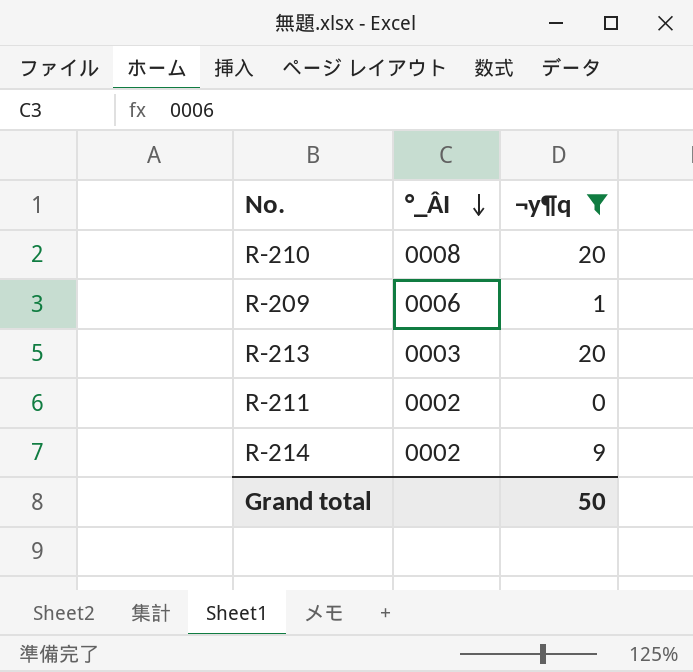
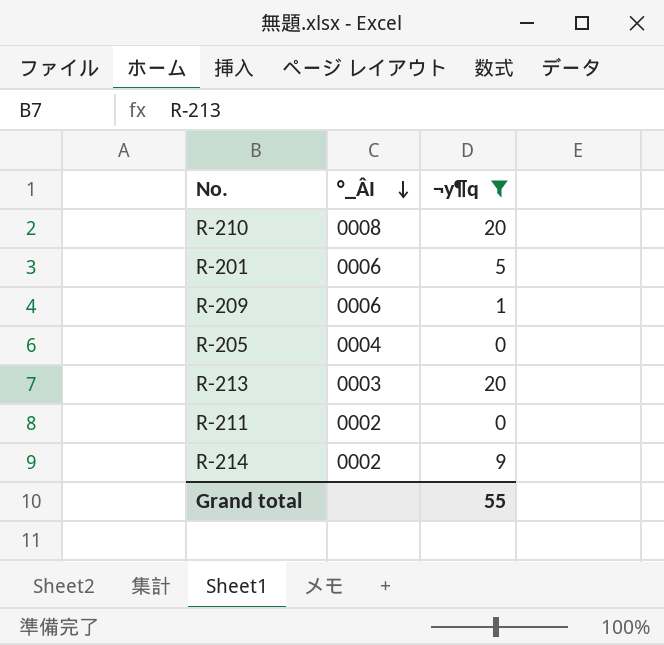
row R-201: none -> 0006 | 5
row R-205: none -> 0004 | 0
Grand total | ¬y¶q: 50 -> 55

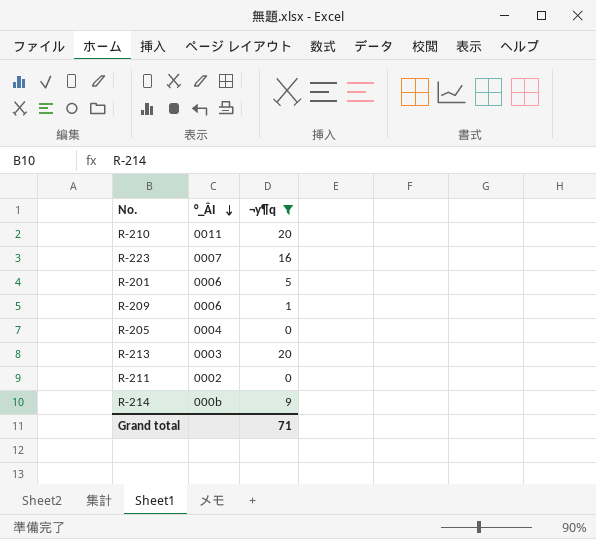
R-210 | °_ÂI: 0008 -> 0011
row R-223: none -> 0007 | 16
R-214 | °_ÂI: 0002 -> 000b
Grand total | ¬y¶q: 55 -> 71

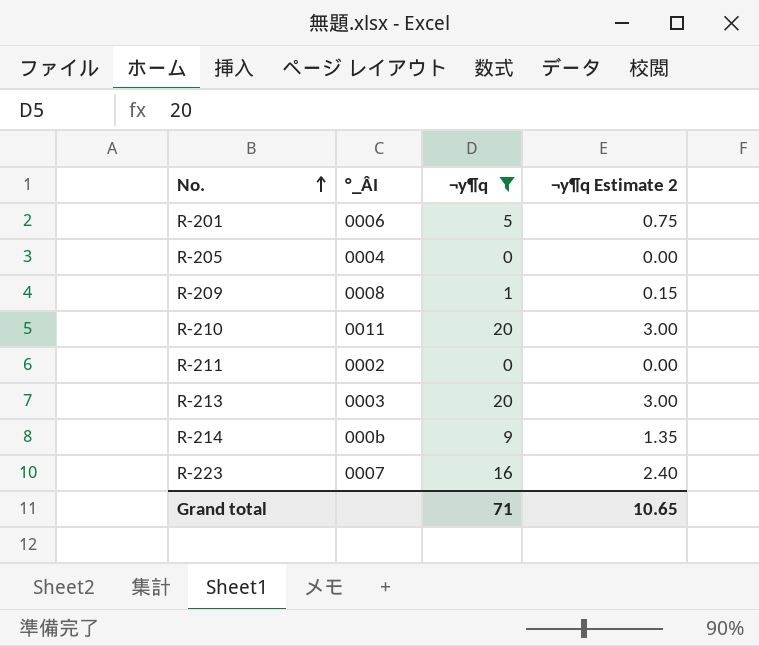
row order: °_ÂI descending -> No. ascending
column ¬y¶q Estimate 2 | formula: none -> [¬y¶q] * 0.15
R-209 | °_ÂI: 0006 -> 0008

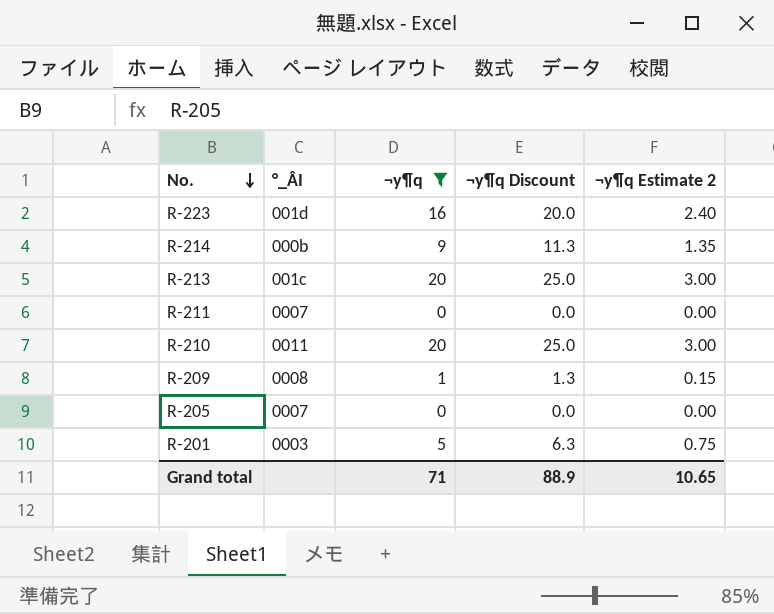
row order: No. ascending -> No. descending
column ¬y¶q Discount | formula: none -> [¬y¶q] * 1.25
R-223 | °_ÂI: 0007 -> 001d
R-213 | °_ÂI: 0003 -> 001c
R-211 | °_ÂI: 0002 -> 0007
R-205 | °_ÂI: 0004 -> 0007
R-201 | °_ÂI: 0006 -> 0003

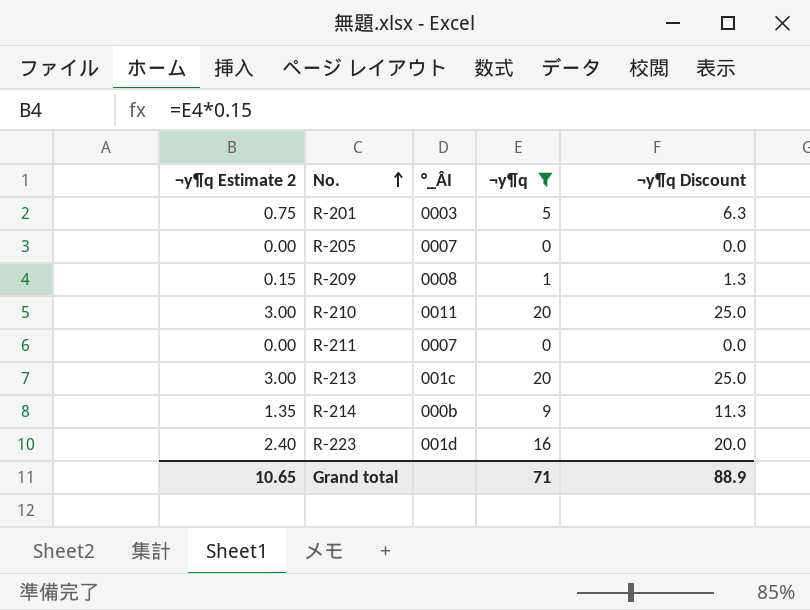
row order: No. descending -> No. ascending
column ¬y¶q Estimate 2 | position: 5 -> 1

